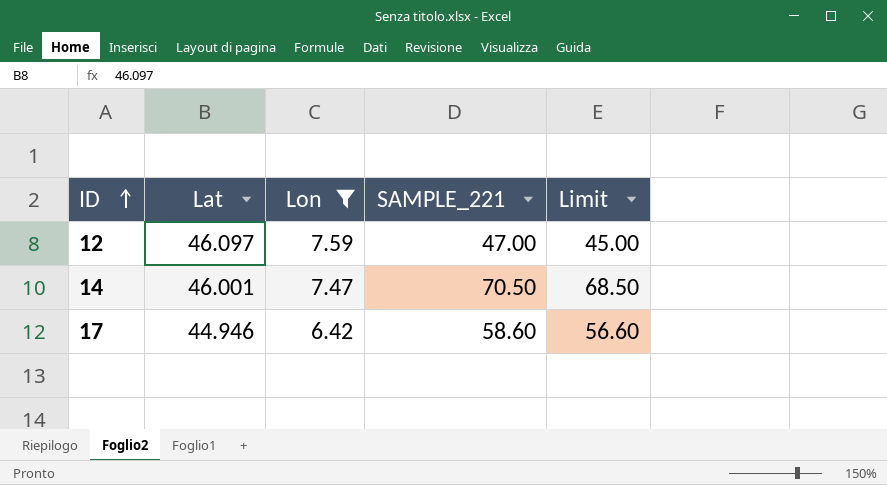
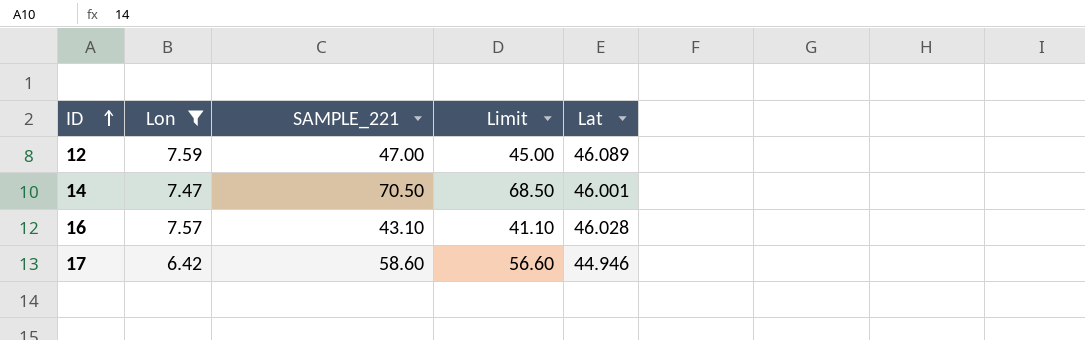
column Lat | position: 2 -> 5
12 | Lat: 46.097 -> 46.089
row 16: none -> 7.57 | 43.10 | 41.10 | 46.028

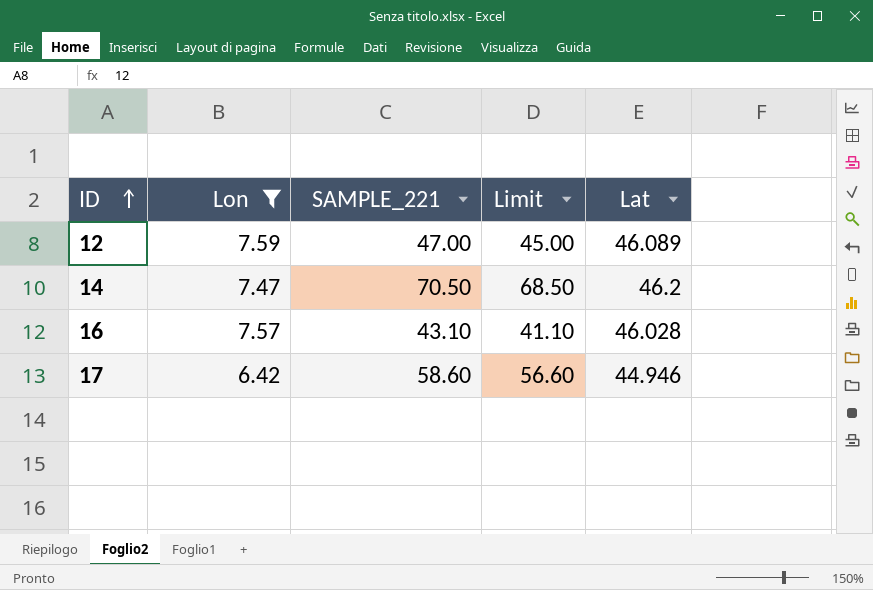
14 | Lat: 46.001 -> 46.2

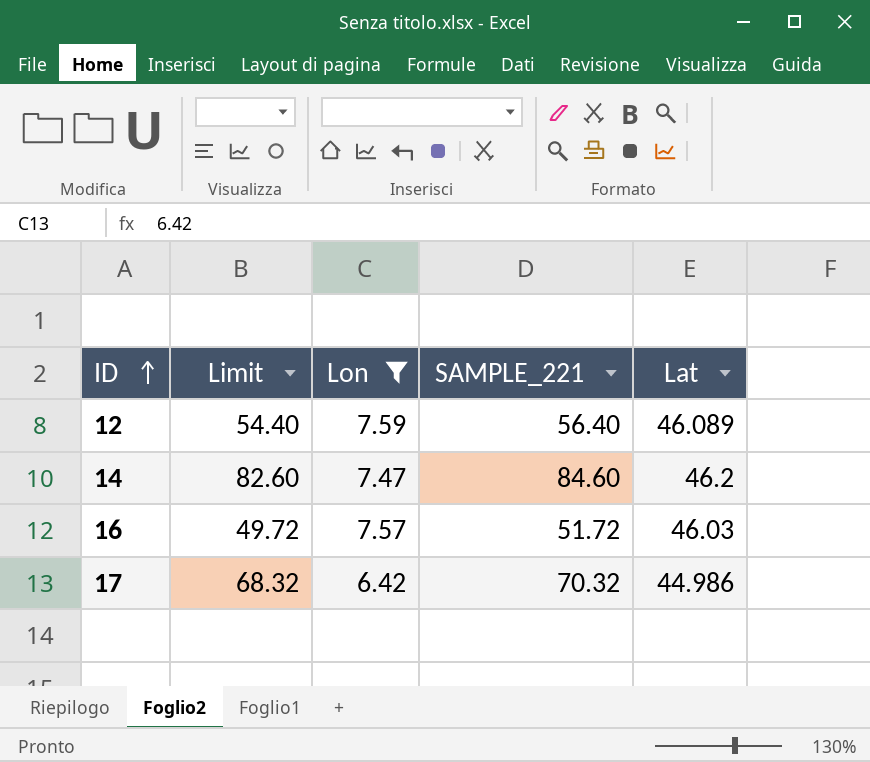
column Limit | position: 4 -> 2
12 | Limit: 45.00 -> 54.40
12 | SAMPLE_221: 47.00 -> 56.40
14 | Limit: 68.50 -> 82.60
14 | SAMPLE_221: 70.50 -> 84.60
16 | Limit: 41.10 -> 49.72
16 | SAMPLE_221: 43.10 -> 51.72
16 | Lat: 46.028 -> 46.03
17 | Limit: 56.60 -> 68.32
17 | SAMPLE_221: 58.60 -> 70.32
17 | Lat: 44.946 -> 44.986

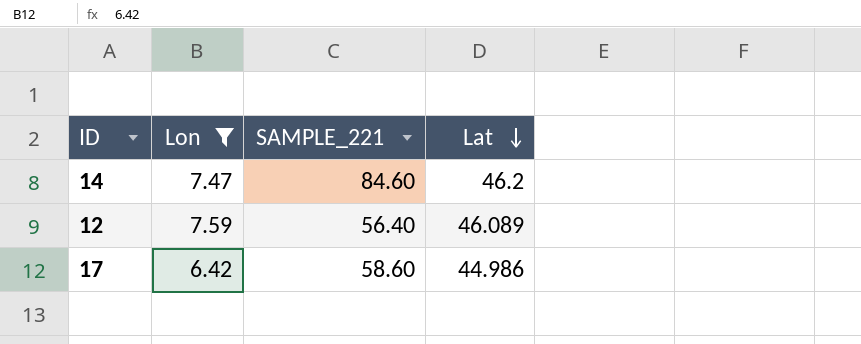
row order: ID ascending -> Lat descending
column Limit | formula: [SAMPLE_221] - 2 -> none
row 16: 49.72 | 7.57 | 51.72 | 46.03 -> none
17 | SAMPLE_221: 70.32 -> 58.60

